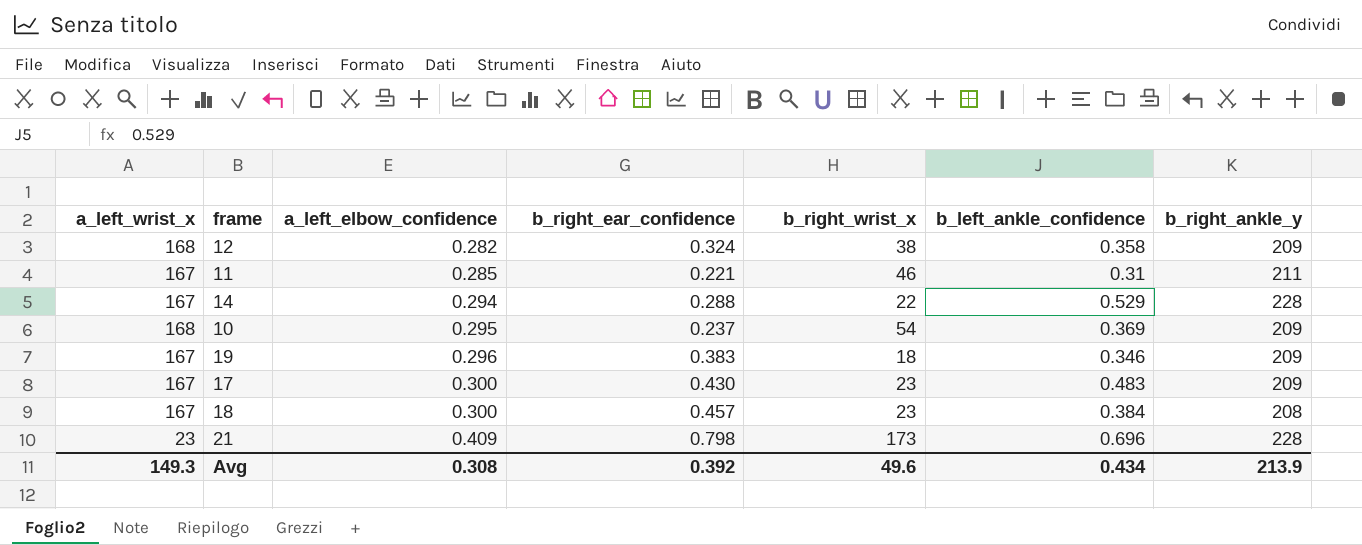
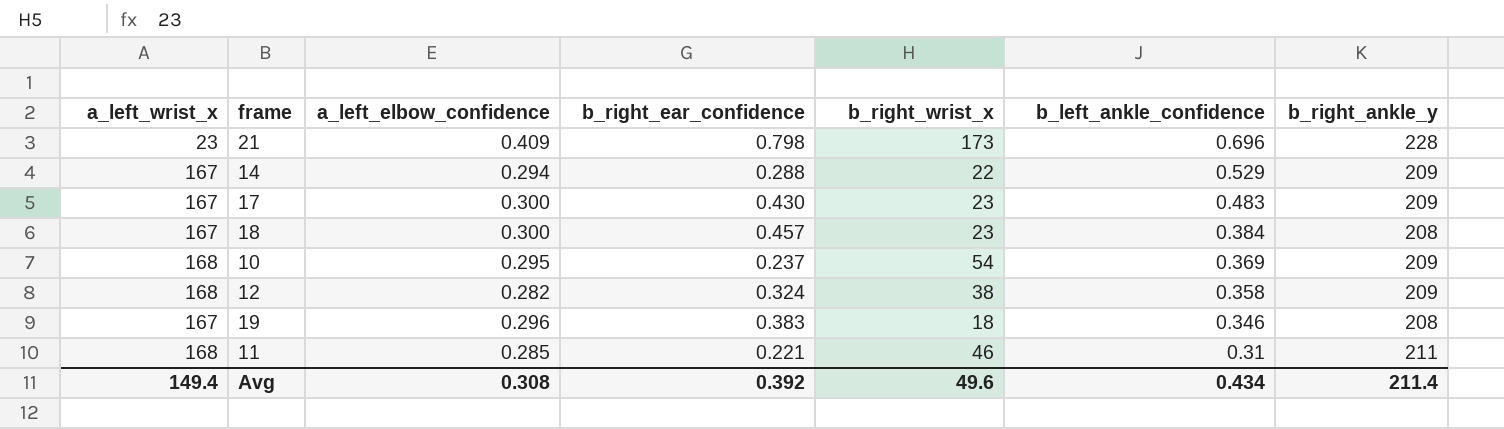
row order: a_left_elbow_confidence ascending -> b_left_ankle_confidence descending
14 | b_right_ankle_y: 228 -> 209
19 | b_right_ankle_y: 209 -> 208
11 | a_left_wrist_x: 167 -> 168
Avg | a_left_wrist_x: 149.3 -> 149.4
Avg | b_right_ankle_y: 213.9 -> 211.4

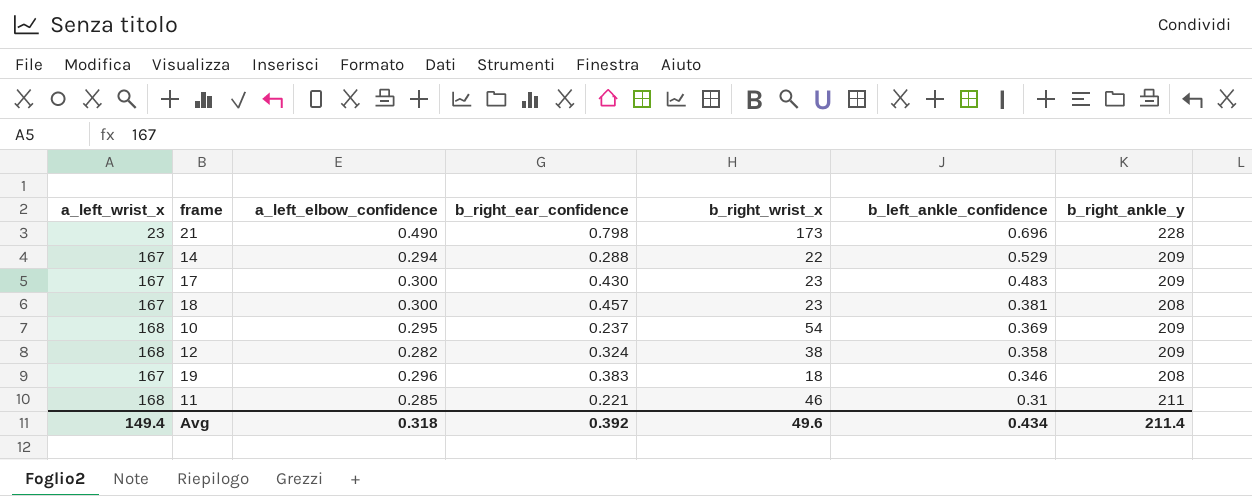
21 | a_left_elbow_confidence: 0.409 -> 0.490
18 | b_left_ankle_confidence: 0.384 -> 0.381
Avg | a_left_elbow_confidence: 0.308 -> 0.318

